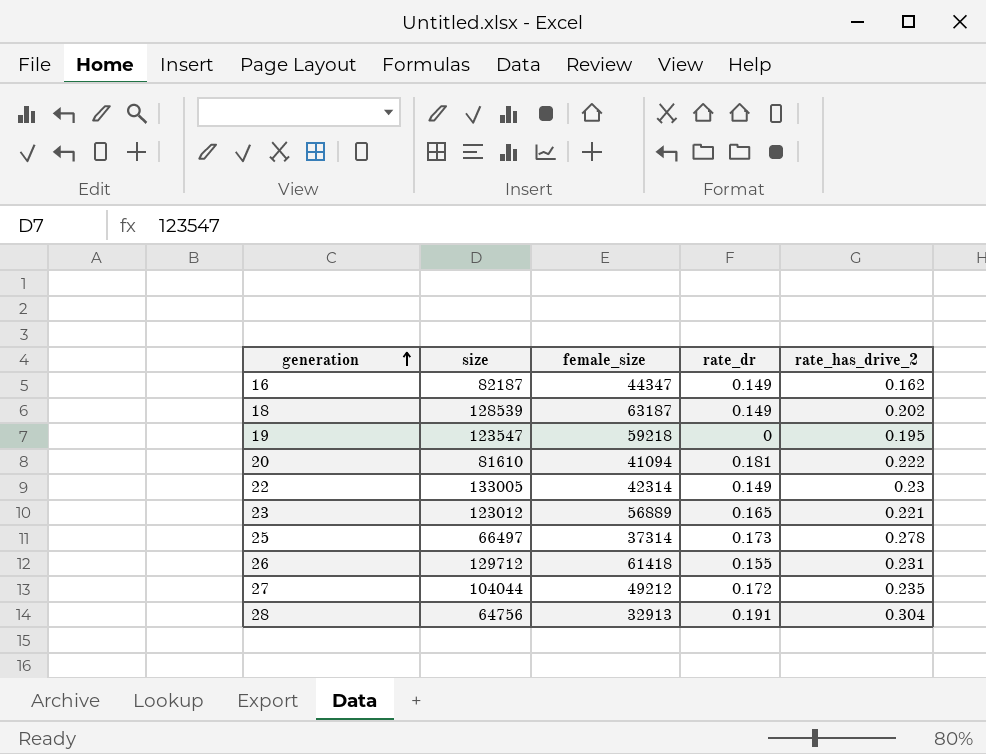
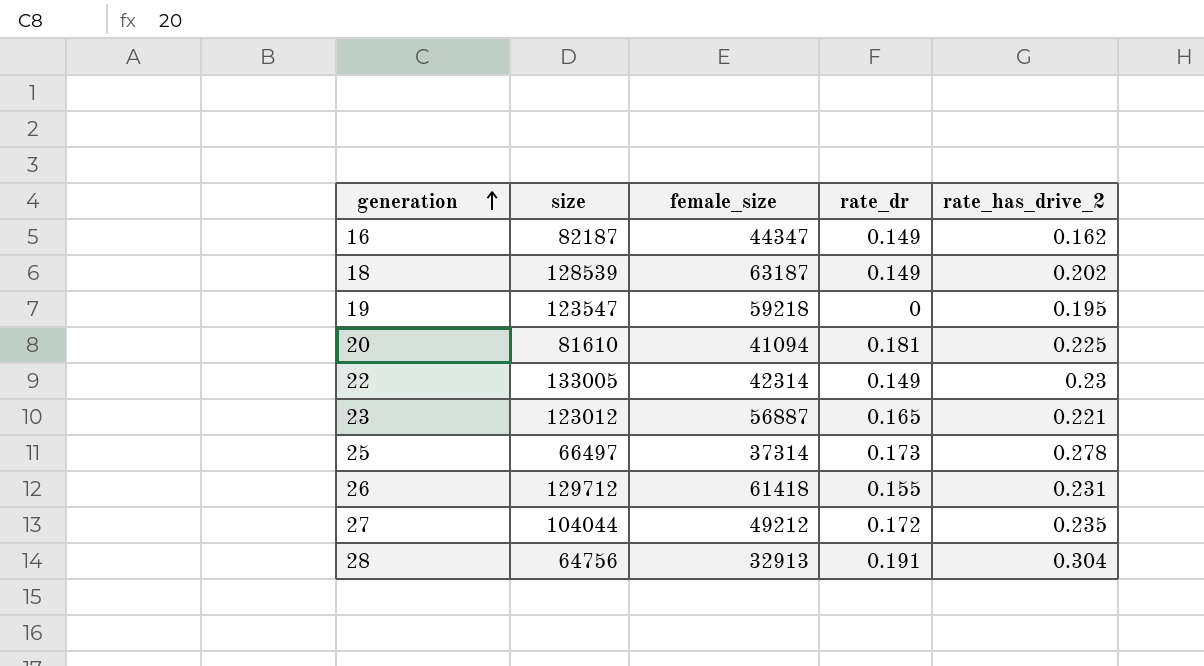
20 | rate_has_drive_2: 0.222 -> 0.225
23 | female_size: 56889 -> 56887

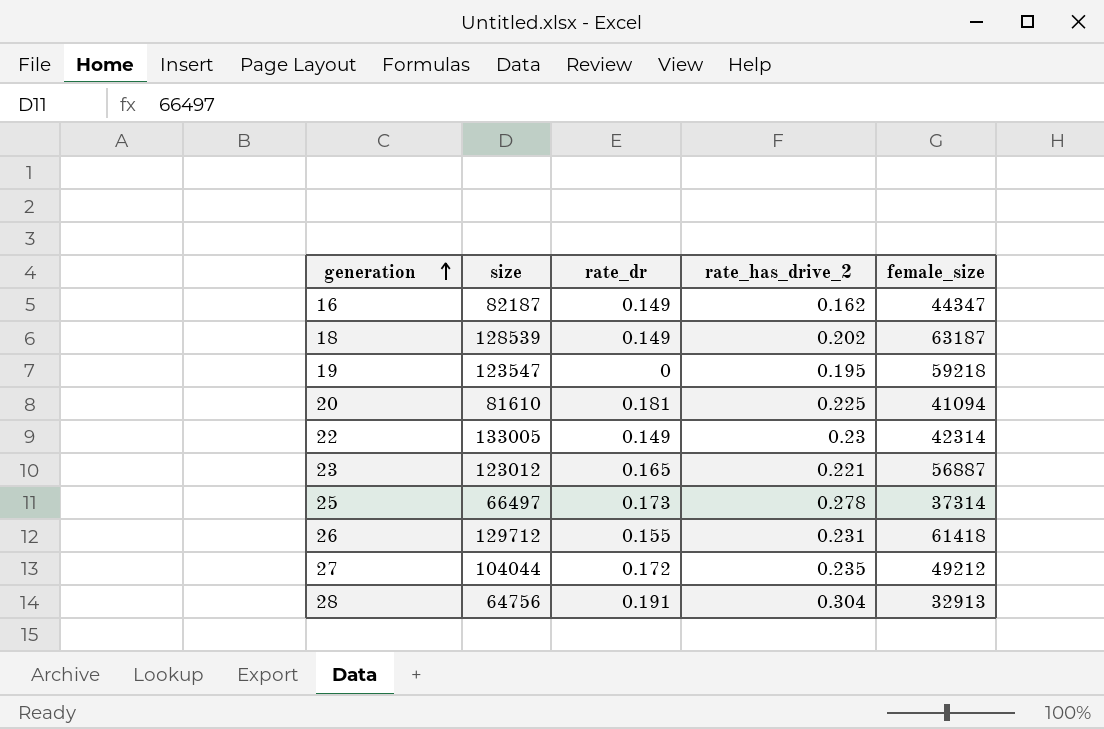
column female_size | position: 3 -> 5

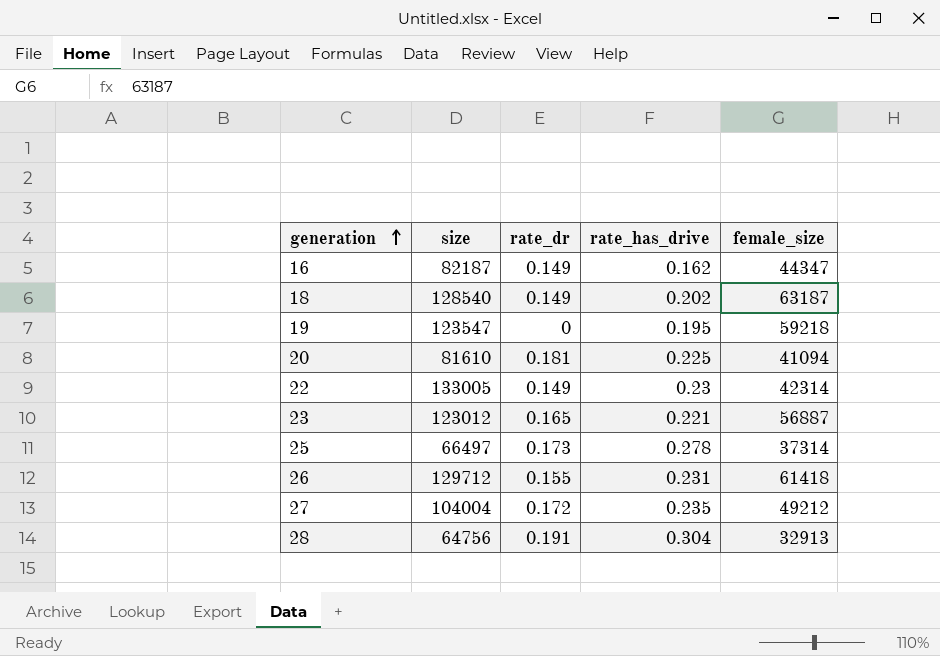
column name: rate_has_drive_2 -> rate_has_drive
18 | size: 128539 -> 128540
27 | size: 104044 -> 104004

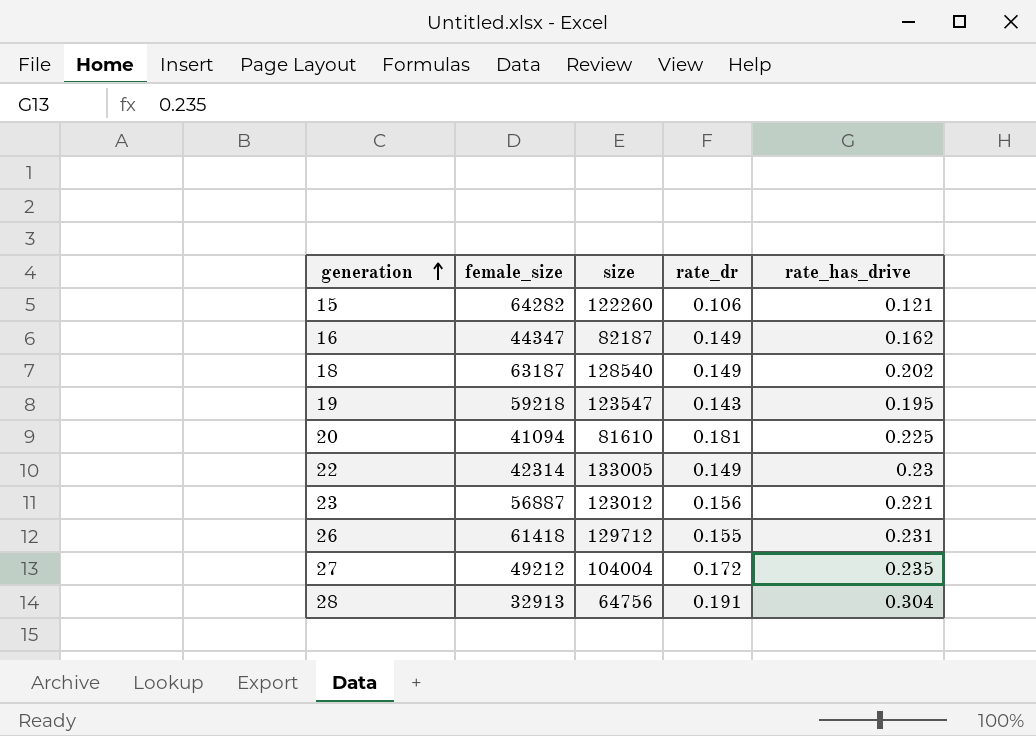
column female_size | position: 5 -> 2
row 25: 66497 | 0.173 | 0.278 | 37314 -> none
row 15: none -> 64282 | 122260 | 0.106 | 0.121
19 | rate_dr: 0 -> 0.143
23 | rate_dr: 0.165 -> 0.156

